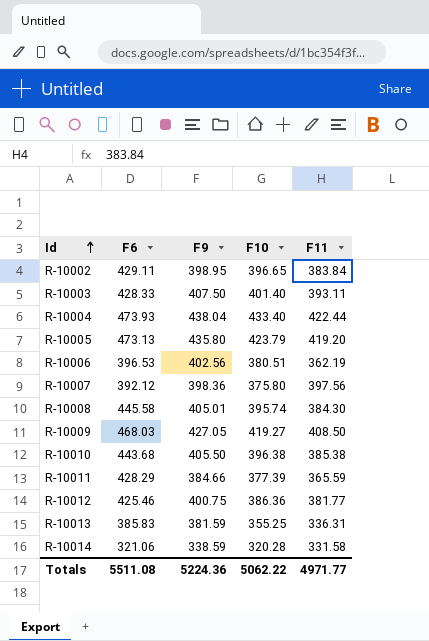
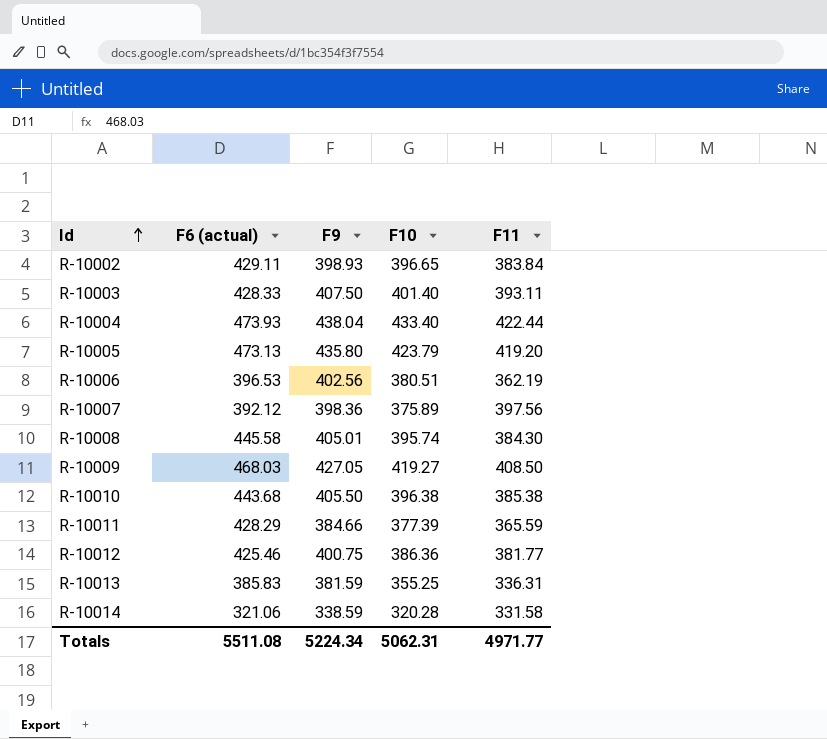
column name: F6 -> F6 (actual)
R-10002 | F9: 398.95 -> 398.93
R-10007 | F10: 375.80 -> 375.89
Totals | F9: 5224.36 -> 5224.34
Totals | F10: 5062.22 -> 5062.31

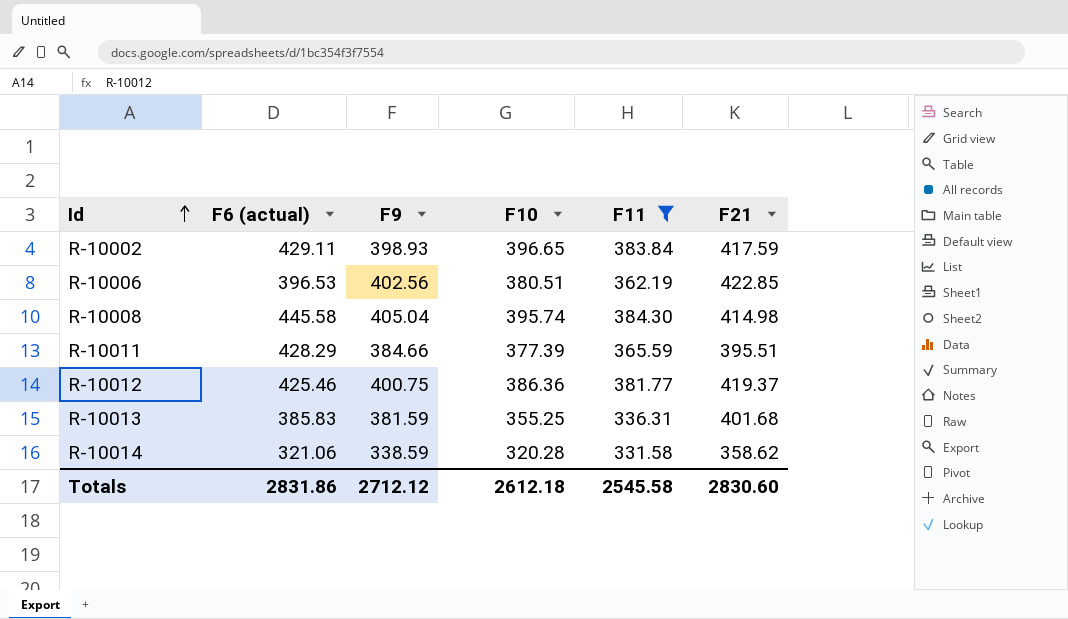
filter: none -> F11 <= 384.30
column F21 | position: none -> 6
R-10008 | F9: 405.01 -> 405.04
Totals | F6 (actual): 5511.08 -> 2831.86
Totals | F9: 5224.34 -> 2712.12
Totals | F10: 5062.31 -> 2612.18
Totals | F11: 4971.77 -> 2545.58

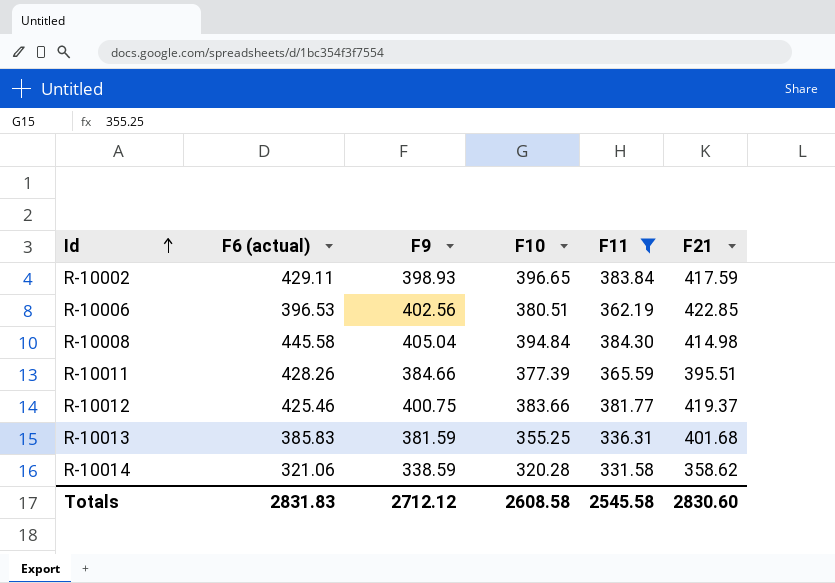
R-10008 | F10: 395.74 -> 394.84
R-10011 | F6 (actual): 428.29 -> 428.26
R-10012 | F10: 386.36 -> 383.66
Totals | F6 (actual): 2831.86 -> 2831.83
Totals | F10: 2612.18 -> 2608.58

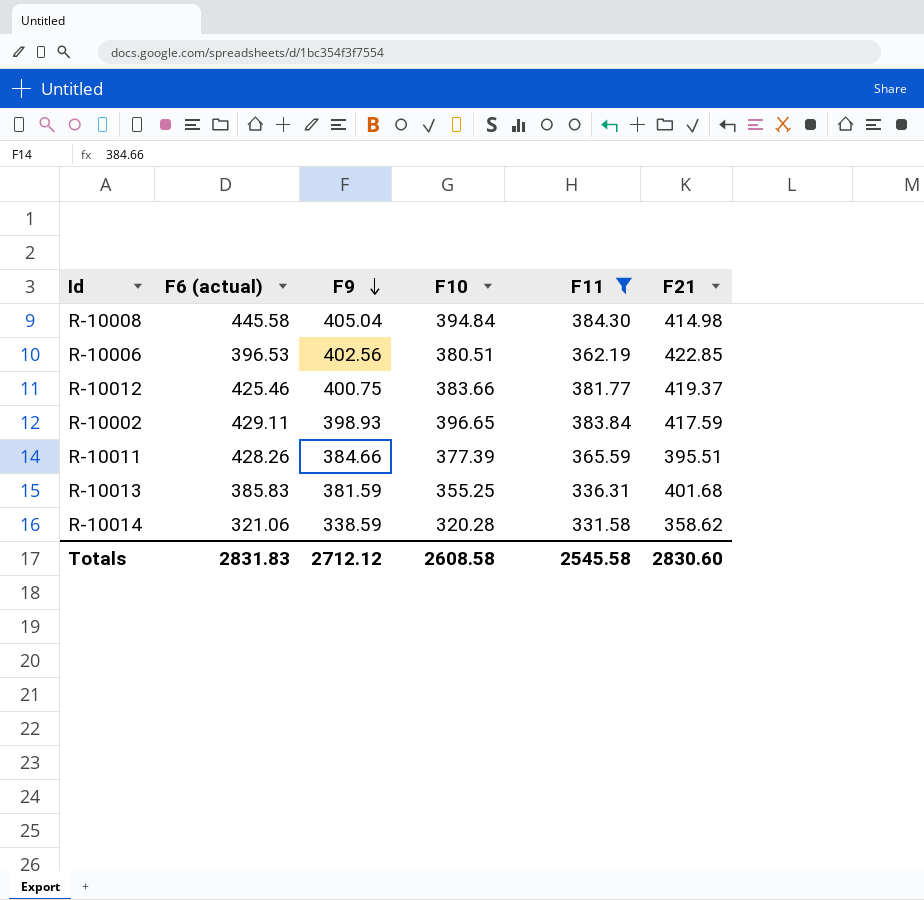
row order: Id ascending -> F9 descending

